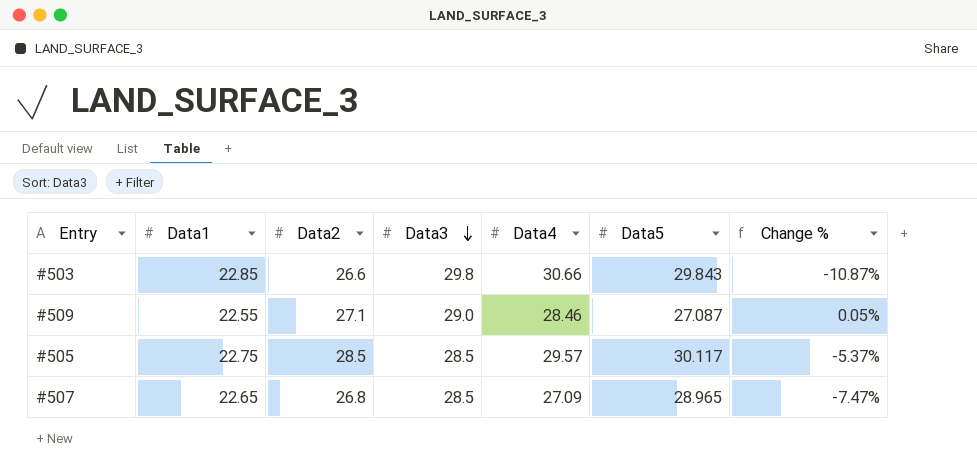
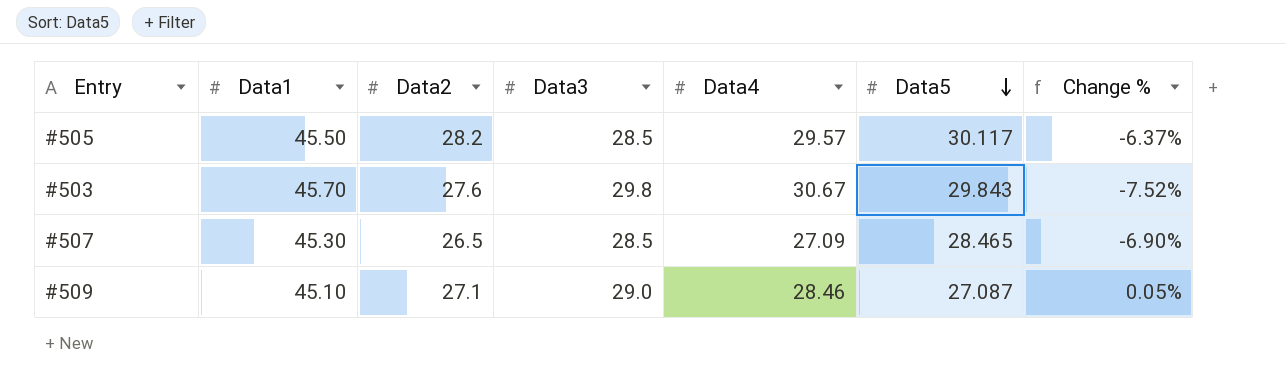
row order: Data3 descending -> Data5 descending
#505 | Data1: 22.75 -> 45.50
#505 | Data2: 28.5 -> 28.2
#505 | Change %: -5.37% -> -6.37%
#503 | Data1: 22.85 -> 45.70
#503 | Data2: 26.6 -> 27.6
#503 | Data4: 30.66 -> 30.67
#503 | Change %: -10.87% -> -7.52%
#507 | Data1: 22.65 -> 45.30
#507 | Data2: 26.8 -> 26.5
#507 | Data5: 28.965 -> 28.465
#507 | Change %: -7.47% -> -6.90%
#509 | Data1: 22.55 -> 45.10

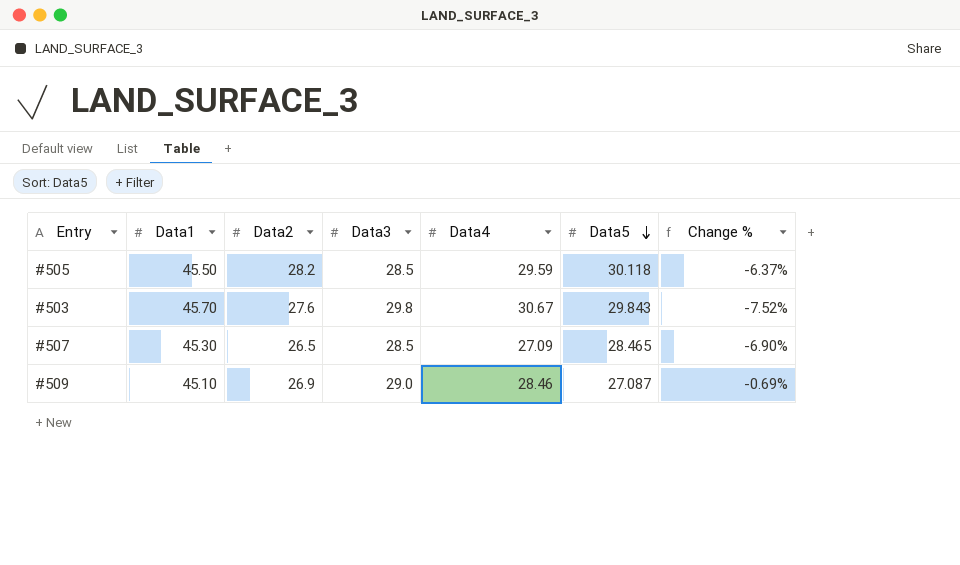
#505 | Data4: 29.57 -> 29.59
#505 | Data5: 30.117 -> 30.118
#509 | Data2: 27.1 -> 26.9
#509 | Change %: 0.05% -> -0.69%

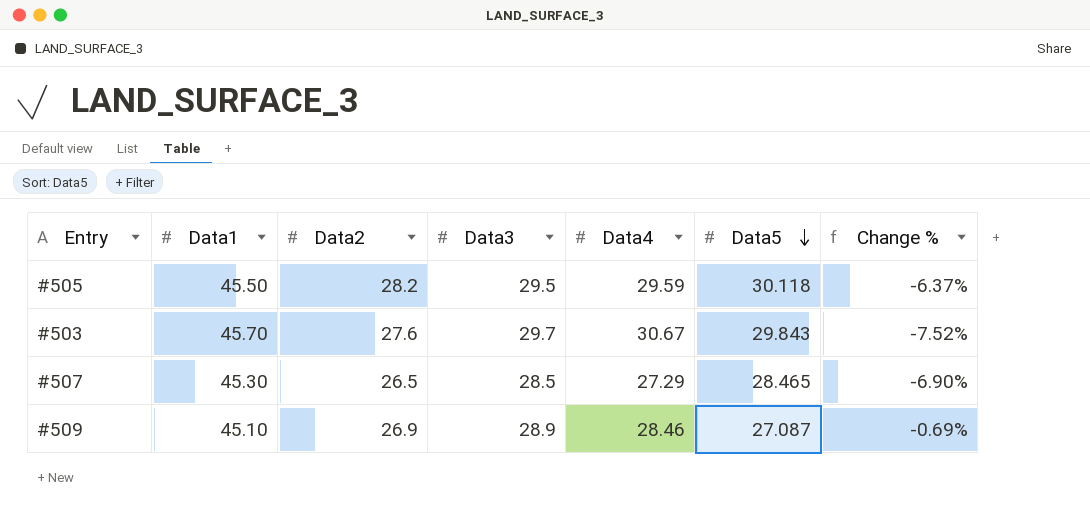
#505 | Data3: 28.5 -> 29.5
#503 | Data3: 29.8 -> 29.7
#507 | Data4: 27.09 -> 27.29
#509 | Data3: 29.0 -> 28.9

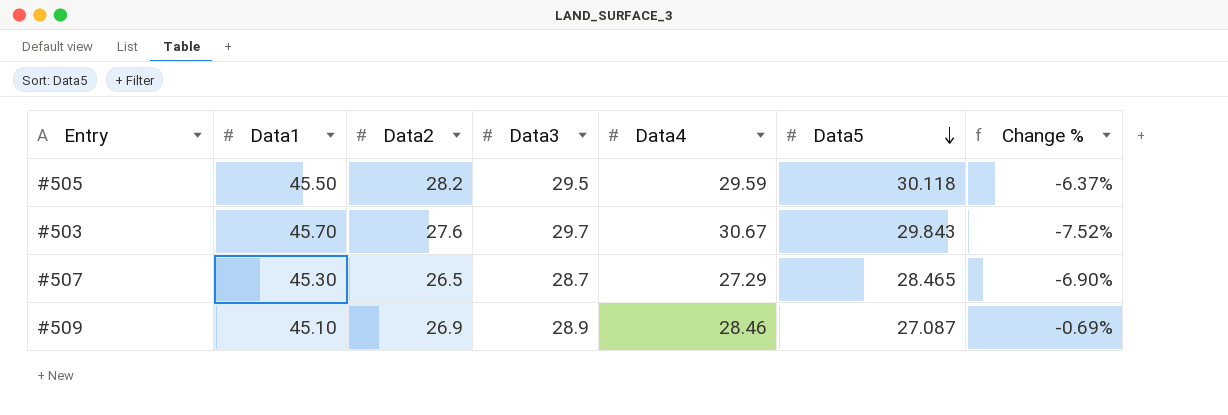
#507 | Data3: 28.5 -> 28.7

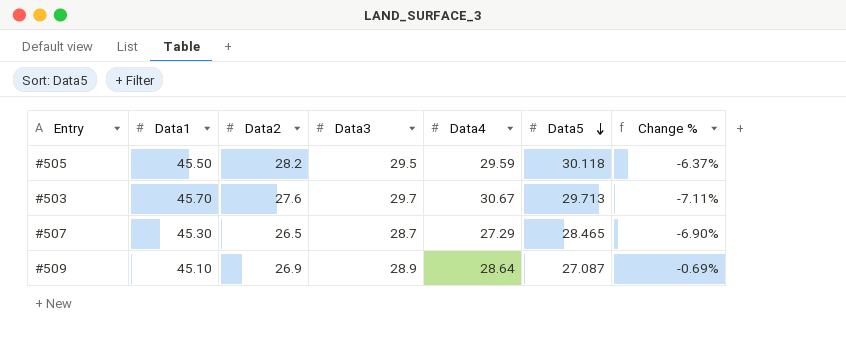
#503 | Data5: 29.843 -> 29.713
#503 | Change %: -7.52% -> -7.11%
#509 | Data4: 28.46 -> 28.64

